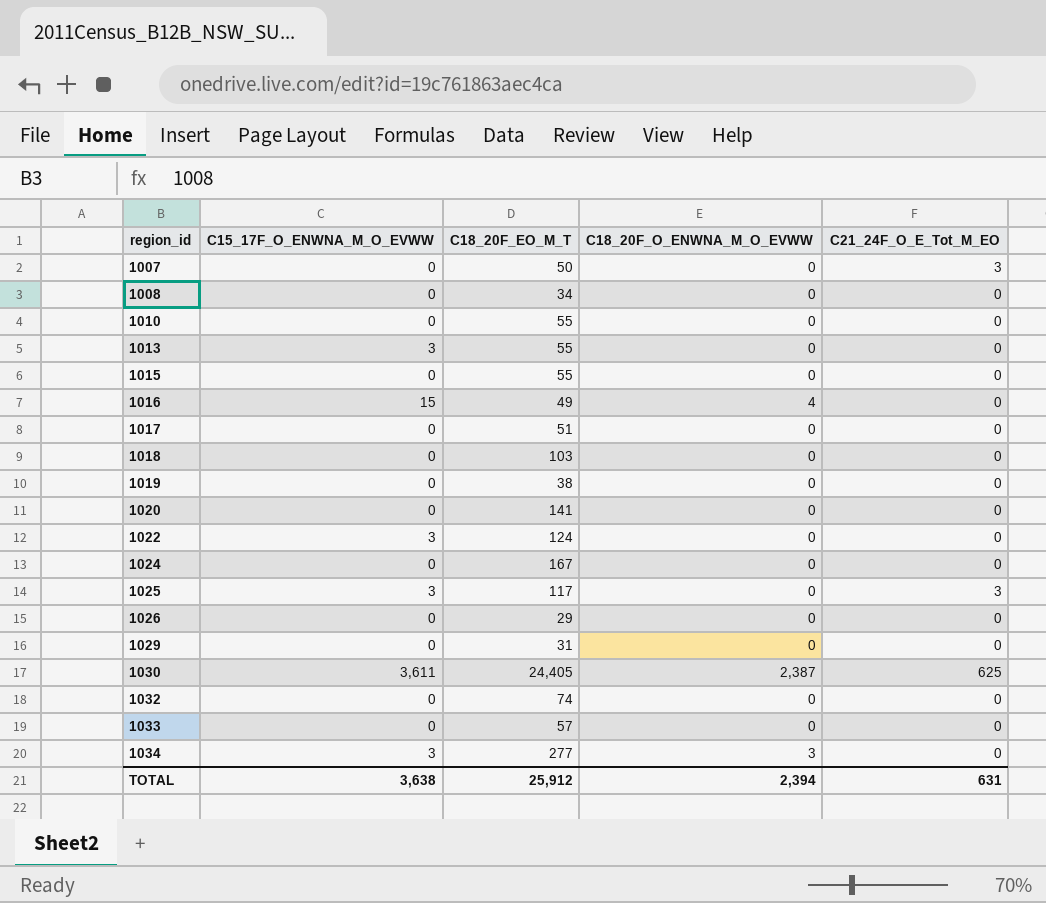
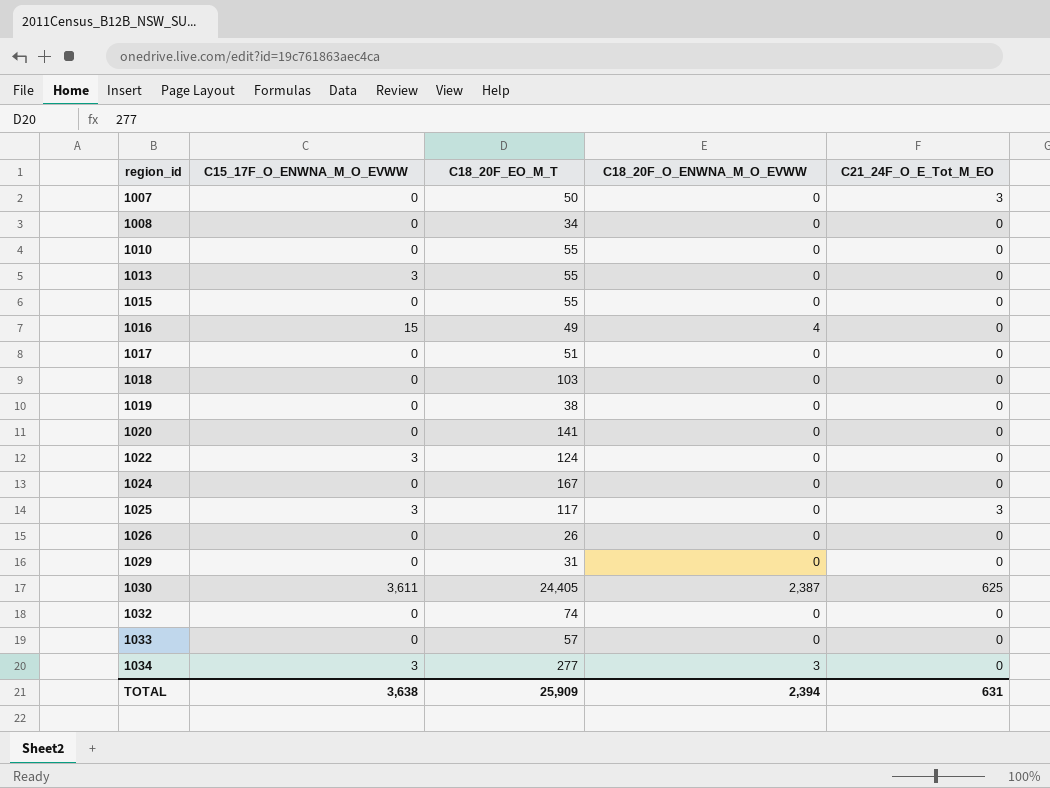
1026 | C18_20F_EO_M_T: 29 -> 26
TOTAL | C18_20F_EO_M_T: 25,912 -> 25,909

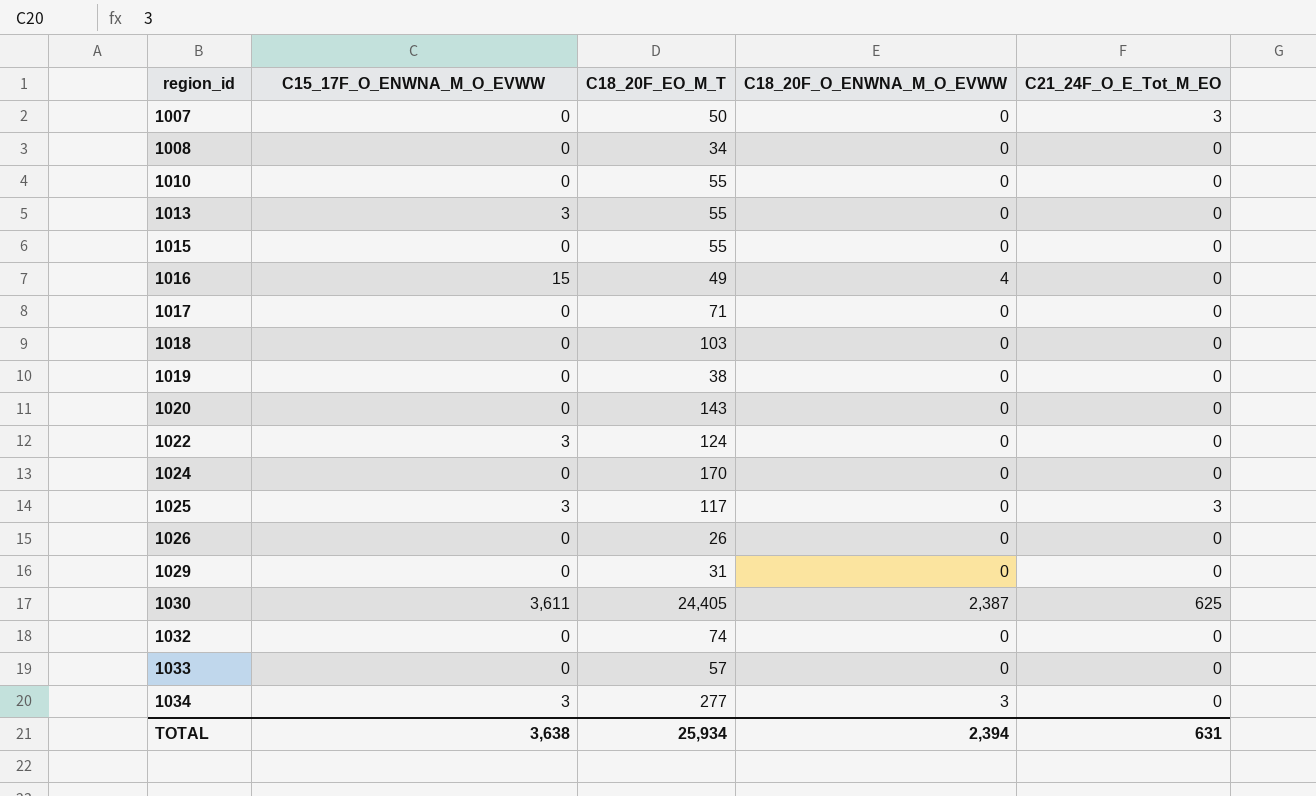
1017 | C18_20F_EO_M_T: 51 -> 71
1020 | C18_20F_EO_M_T: 141 -> 143
1024 | C18_20F_EO_M_T: 167 -> 170
TOTAL | C18_20F_EO_M_T: 25,909 -> 25,934

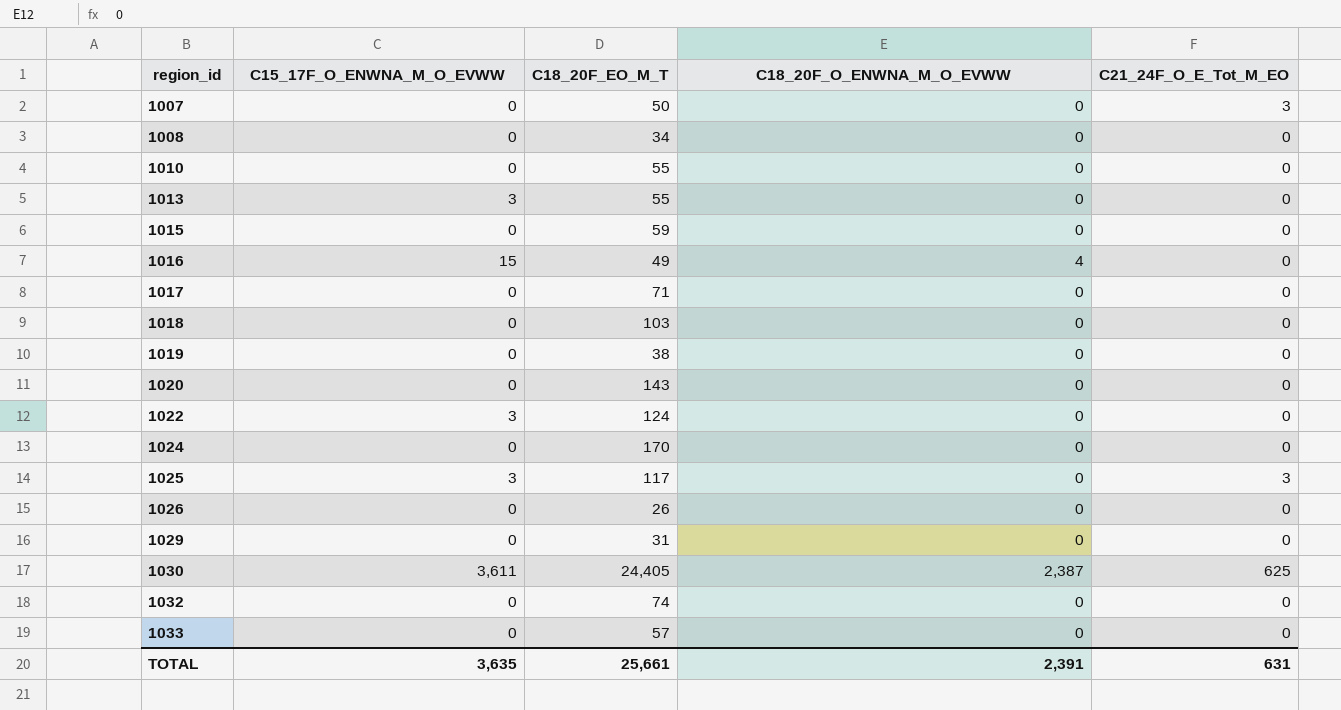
row 1034: 3 | 277 | 3 | 0 -> none
1015 | C18_20F_EO_M_T: 55 -> 59
TOTAL | C15_17F_O_ENWNA_M_O_EVWW: 3,638 -> 3,635
TOTAL | C18_20F_EO_M_T: 25,934 -> 25,661
TOTAL | C18_20F_O_ENWNA_M_O_EVWW: 2,394 -> 2,391

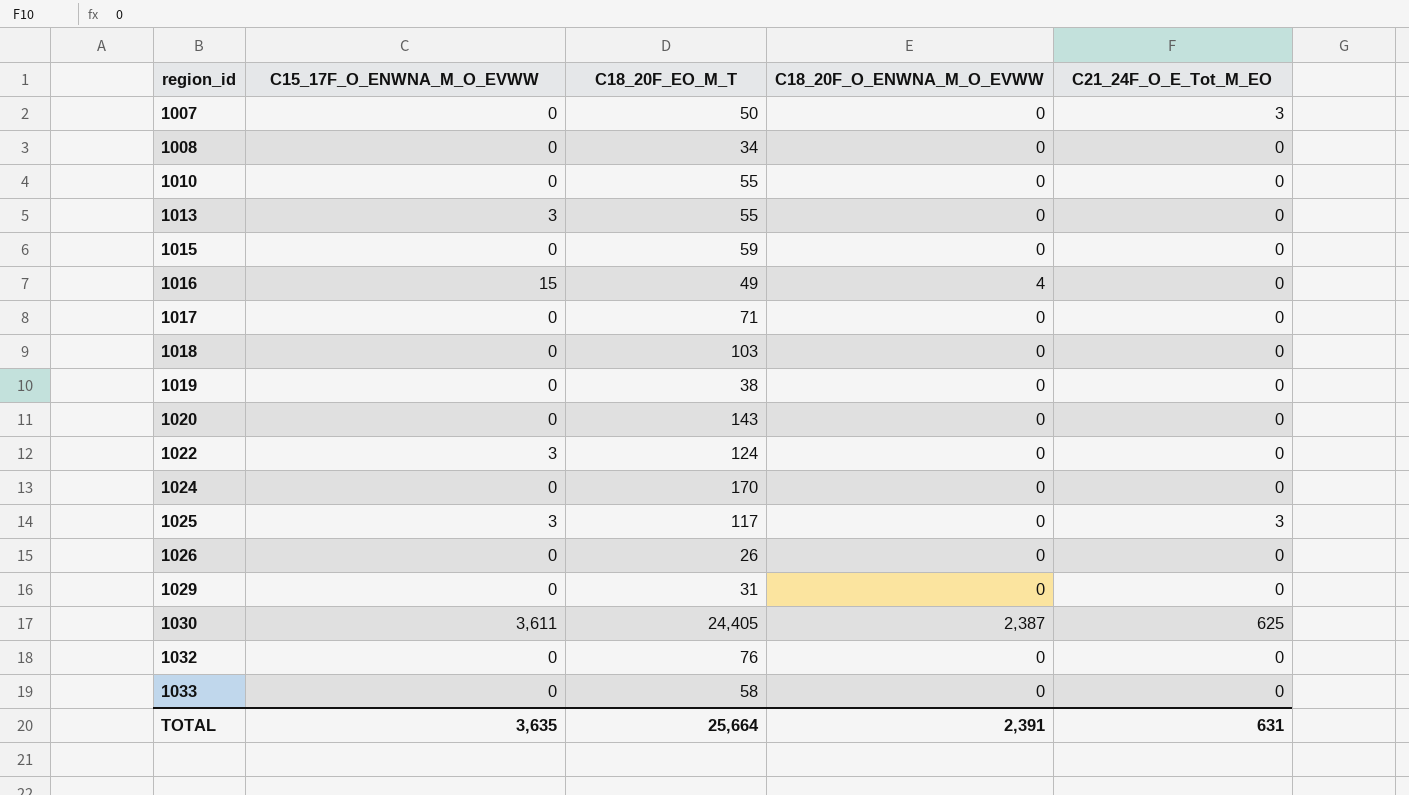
1032 | C18_20F_EO_M_T: 74 -> 76
1033 | C18_20F_EO_M_T: 57 -> 58
TOTAL | C18_20F_EO_M_T: 25,661 -> 25,664

